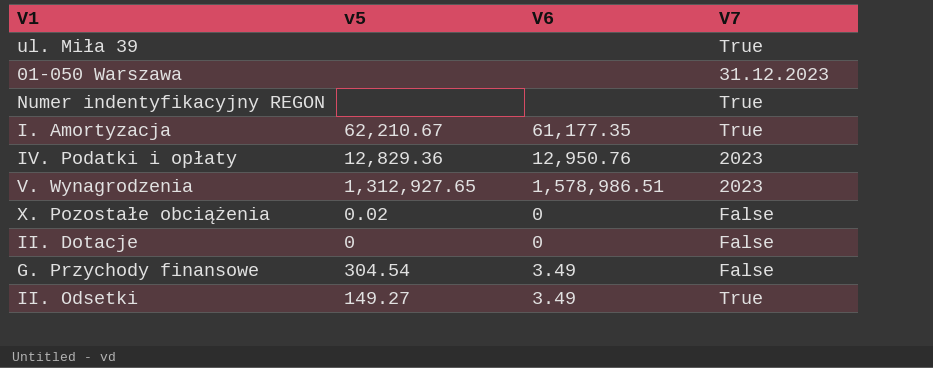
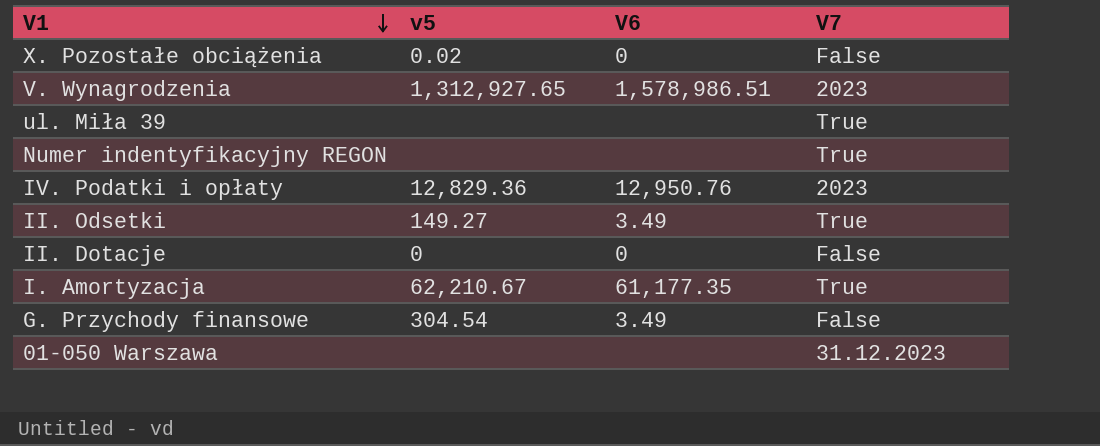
row order: none -> V1 descending

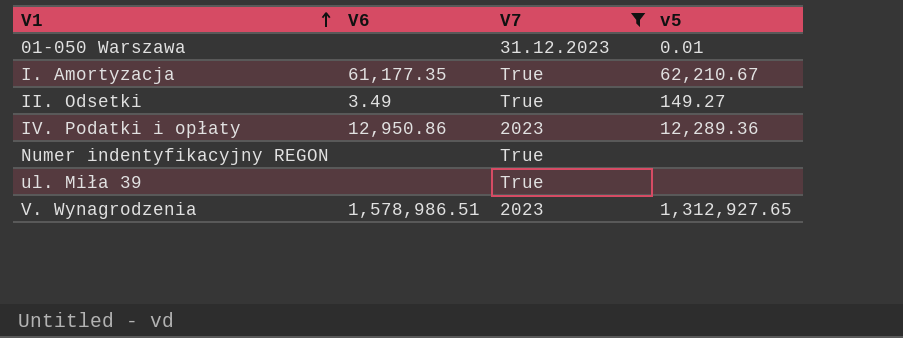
filter: none -> V7 != False
row order: V1 descending -> V1 ascending
column v5 | position: 2 -> 4
01-050 Warszawa | v5: none -> 0.01
IV. Podatki i opłaty | V6: 12,950.76 -> 12,950.86
IV. Podatki i opłaty | v5: 12,829.36 -> 12,289.36

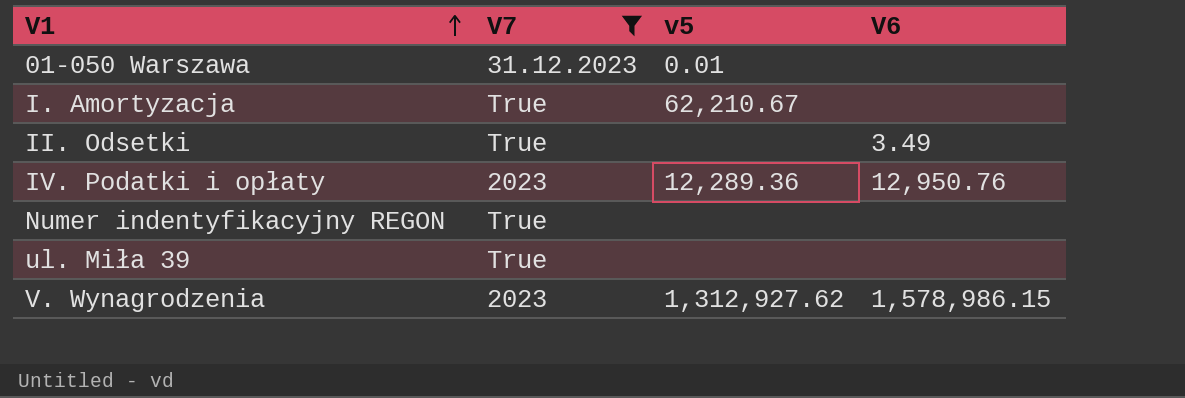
column V6 | position: 2 -> 4
I. Amortyzacja | V6: 61,177.35 -> none
II. Odsetki | v5: 149.27 -> none
IV. Podatki i opłaty | V6: 12,950.86 -> 12,950.76
V. Wynagrodzenia | v5: 1,312,927.65 -> 1,312,927.62
V. Wynagrodzenia | V6: 1,578,986.51 -> 1,578,986.15

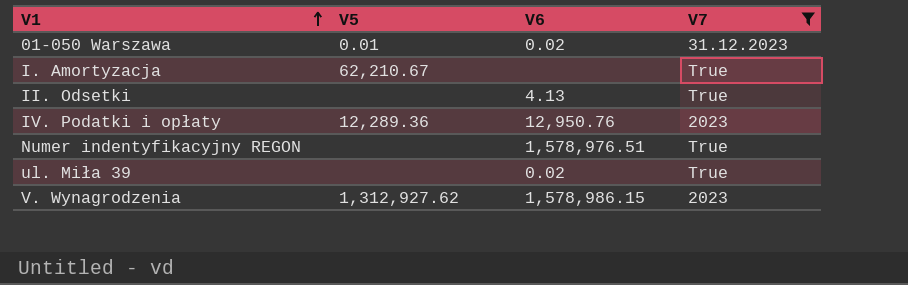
column name: v5 -> V5
column V7 | position: 2 -> 4
01-050 Warszawa | V6: none -> 0.02
II. Odsetki | V6: 3.49 -> 4.13
Numer indentyfikacyjny REGON | V6: none -> 1,578,976.51
ul. Miła 39 | V6: none -> 0.02

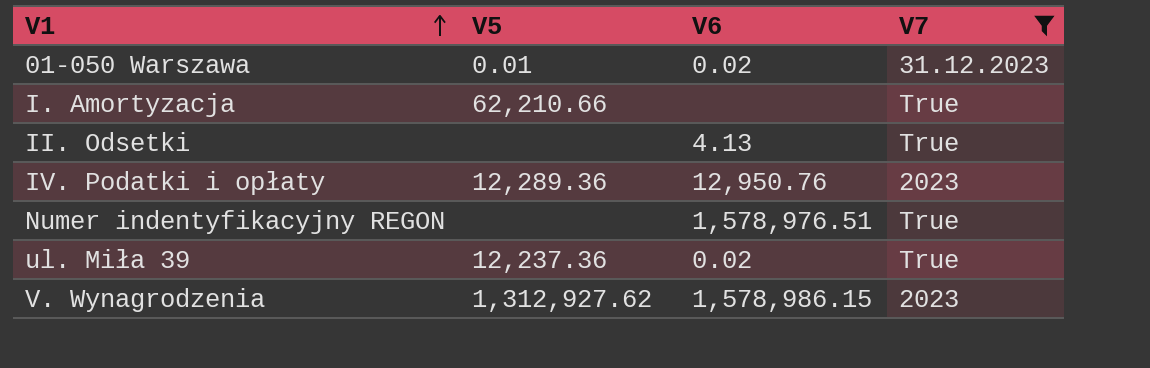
I. Amortyzacja | V5: 62,210.67 -> 62,210.66
ul. Miła 39 | V5: none -> 12,237.36

